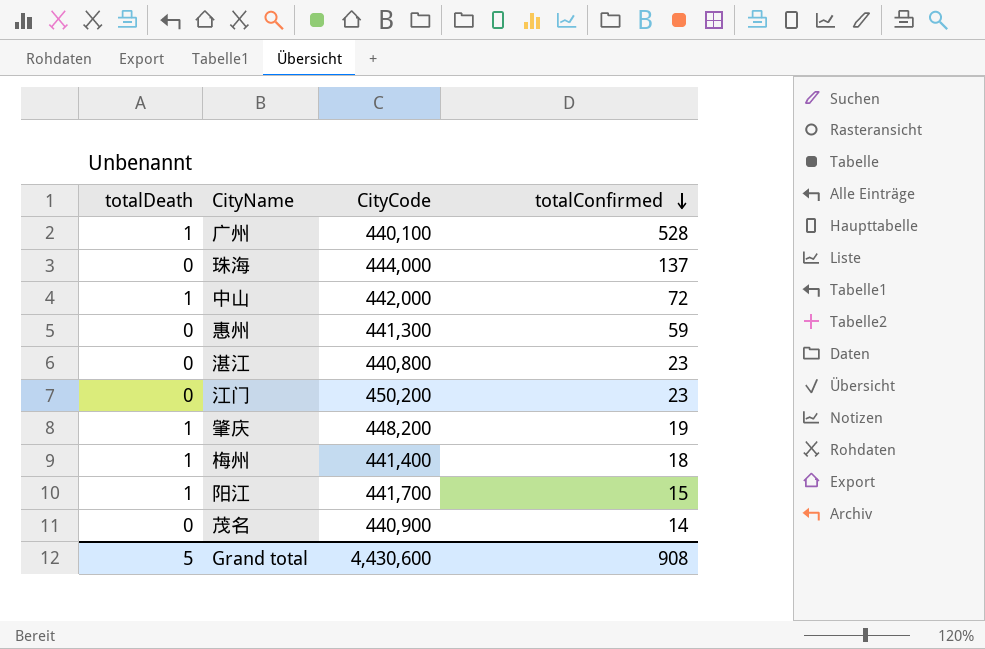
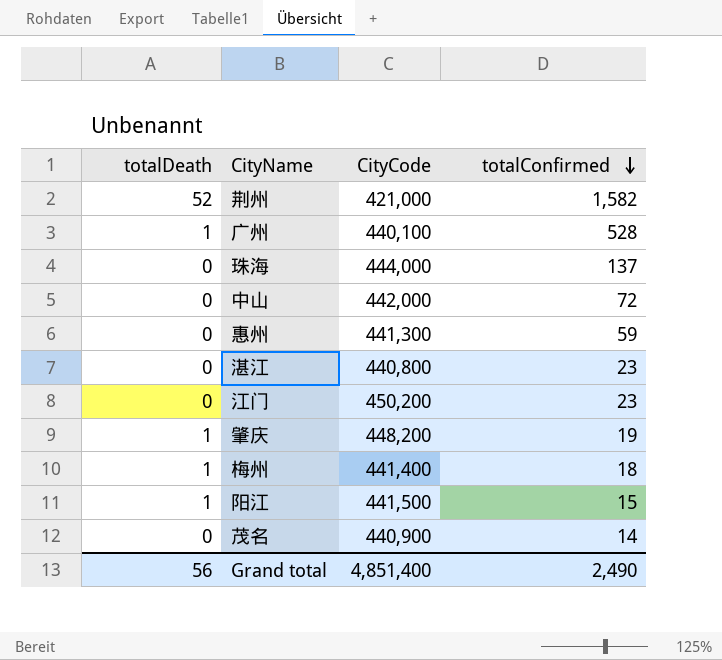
row 荆州: none -> 52 | 421,000 | 1,582
中山 | totalDeath: 1 -> 0
阳江 | CityCode: 441,700 -> 441,500
Grand total | totalDeath: 5 -> 56
Grand total | CityCode: 4,430,600 -> 4,851,400
Grand total | totalConfirmed: 908 -> 2,490

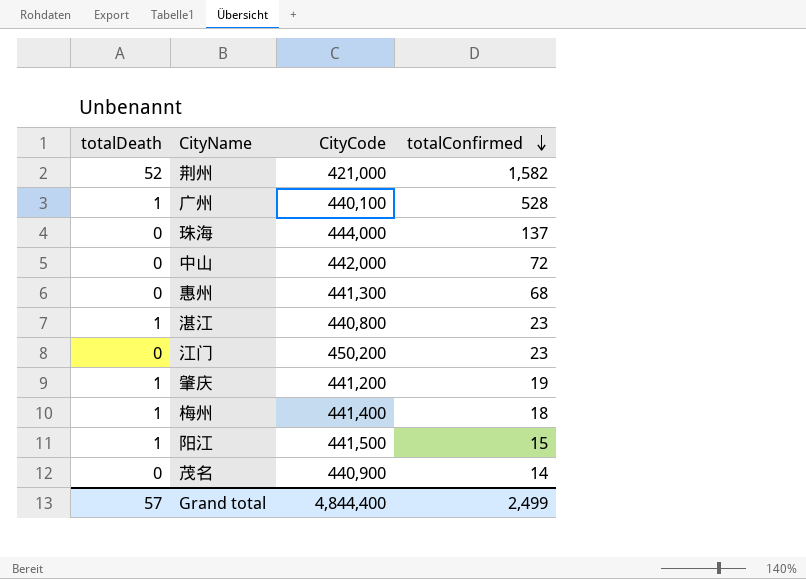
惠州 | totalConfirmed: 59 -> 68
湛江 | totalDeath: 0 -> 1
肇庆 | CityCode: 448,200 -> 441,200
Grand total | totalDeath: 56 -> 57
Grand total | CityCode: 4,851,400 -> 4,844,400
Grand total | totalConfirmed: 2,490 -> 2,499

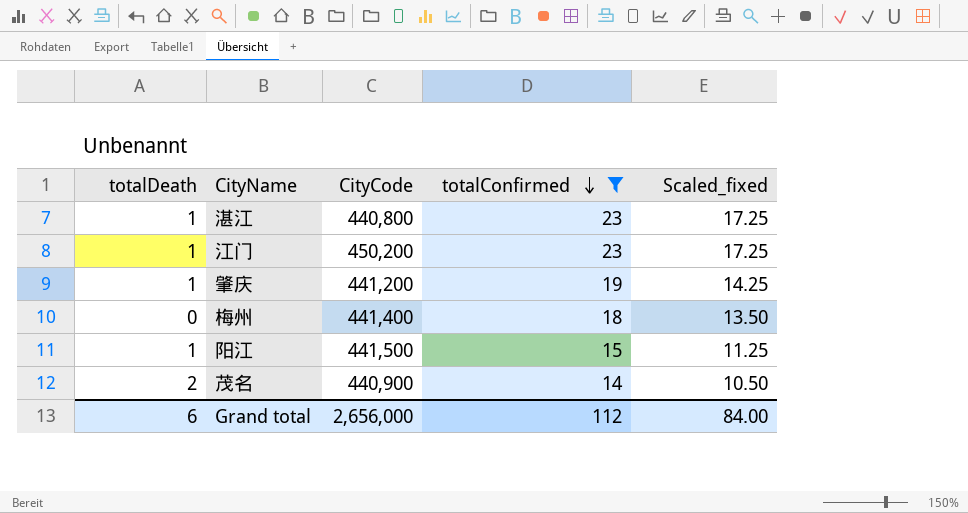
filter: none -> totalConfirmed <= 23
column Scaled_fixed | formula: none -> [totalConfirmed] * 0.75
江门 | totalDeath: 0 -> 1
梅州 | totalDeath: 1 -> 0
茂名 | totalDeath: 0 -> 2
Grand total | totalDeath: 57 -> 6
Grand total | CityCode: 4,844,400 -> 2,656,000
Grand total | totalConfirmed: 2,499 -> 112

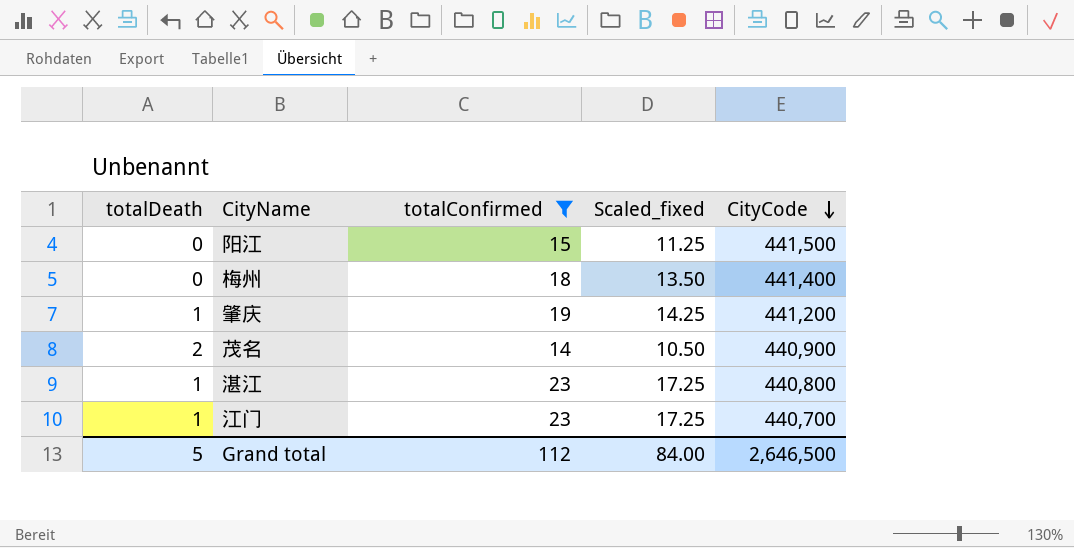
row order: totalConfirmed descending -> CityCode descending
column CityCode | position: 3 -> 5
阳江 | totalDeath: 1 -> 0
江门 | CityCode: 450,200 -> 440,700
Grand total | totalDeath: 6 -> 5
Grand total | CityCode: 2,656,000 -> 2,646,500

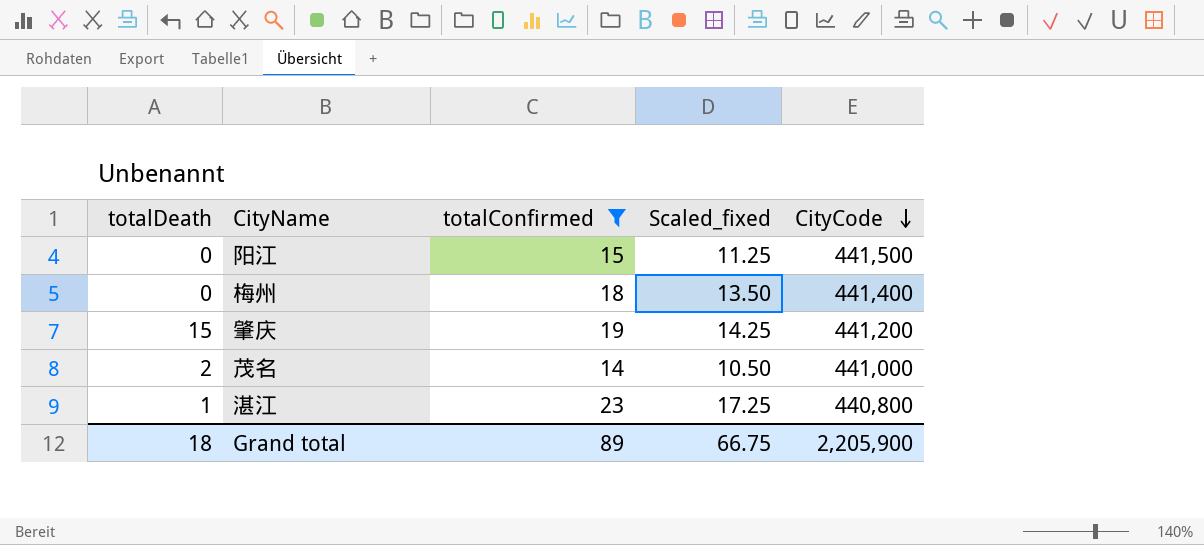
row 江门: 1 | 23 | 17.25 | 440,700 -> none
肇庆 | totalDeath: 1 -> 15
茂名 | CityCode: 440,900 -> 441,000
Grand total | totalDeath: 5 -> 18
Grand total | totalConfirmed: 112 -> 89
Grand total | Scaled_fixed: 84.00 -> 66.75
Grand total | CityCode: 2,646,500 -> 2,205,900

